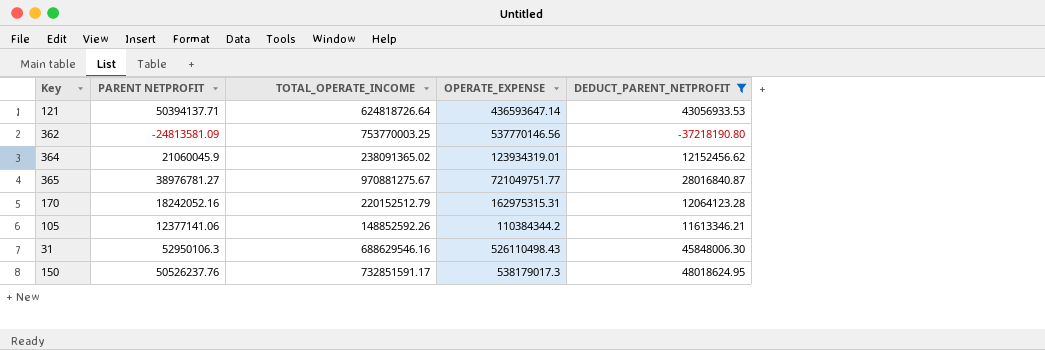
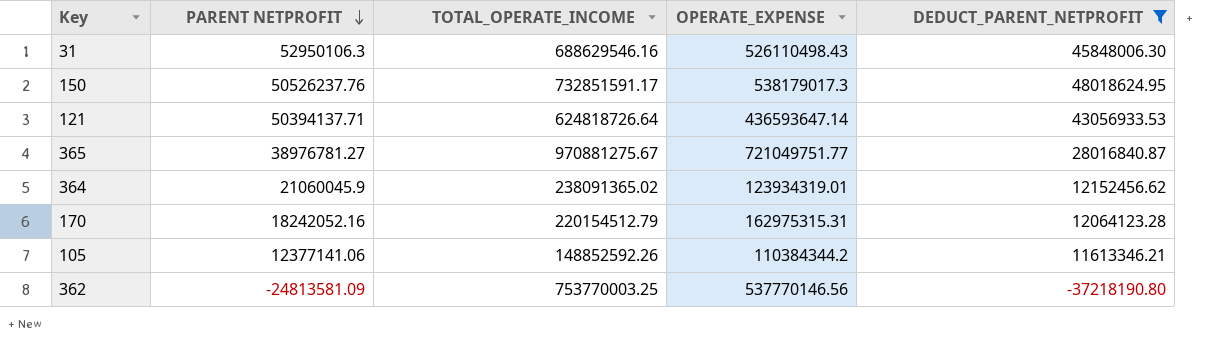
row order: none -> PARENT NETPROFIT descending
170 | TOTAL_OPERATE_INCOME: 220152512.79 -> 220154512.79

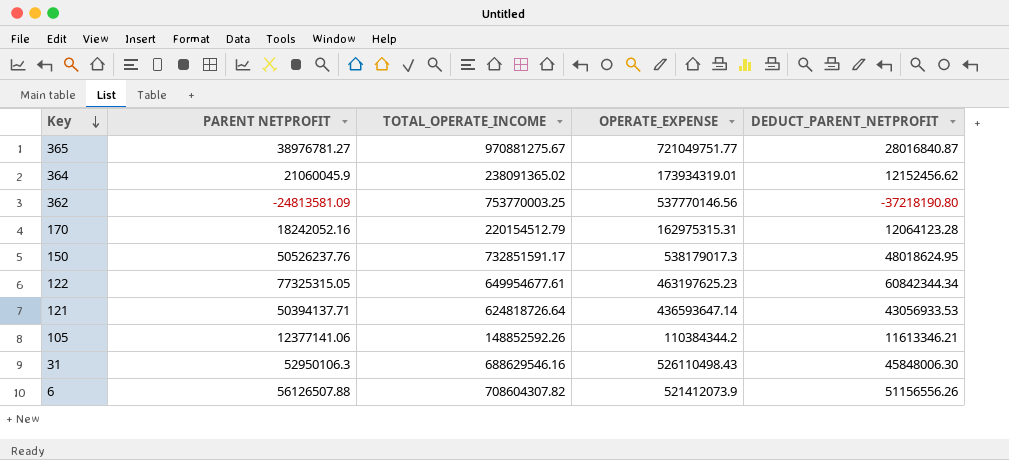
filter: DEDUCT_PARENT_NETPROFIT <= 48018624.95 -> none
row order: PARENT NETPROFIT descending -> Key descending
364 | OPERATE_EXPENSE: 123934319.01 -> 173934319.01

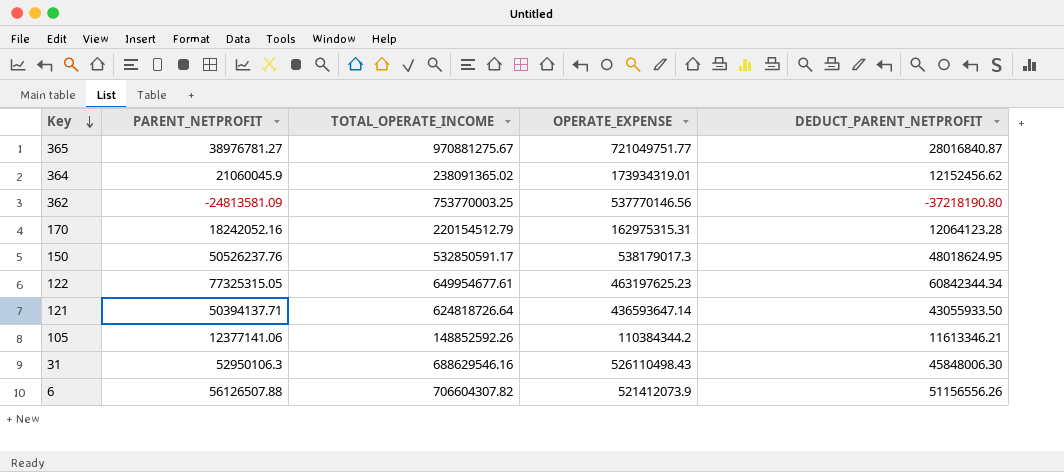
column name: PARENT NETPROFIT -> PARENT_NETPROFIT
150 | TOTAL_OPERATE_INCOME: 732851591.17 -> 532850591.17
121 | DEDUCT_PARENT_NETPROFIT: 43056933.53 -> 43055933.50
6 | TOTAL_OPERATE_INCOME: 708604307.82 -> 706604307.82

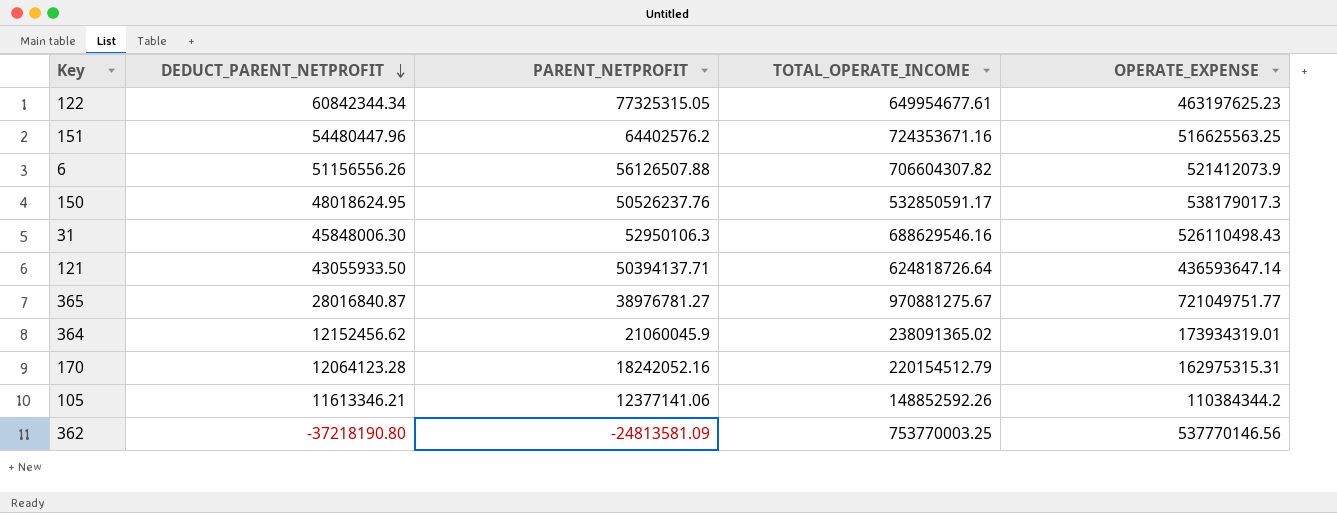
row order: Key descending -> DEDUCT_PARENT_NETPROFIT descending
column DEDUCT_PARENT_NETPROFIT | position: 5 -> 2
row 151: none -> 54480447.96 | 64402576.2 | 724353671.16 | 516625563.25

